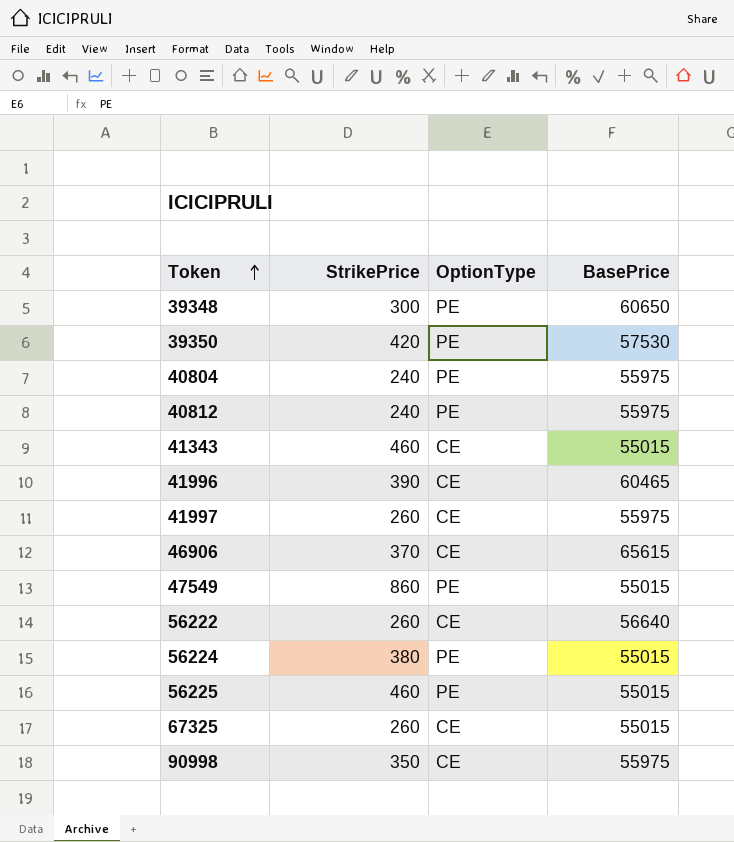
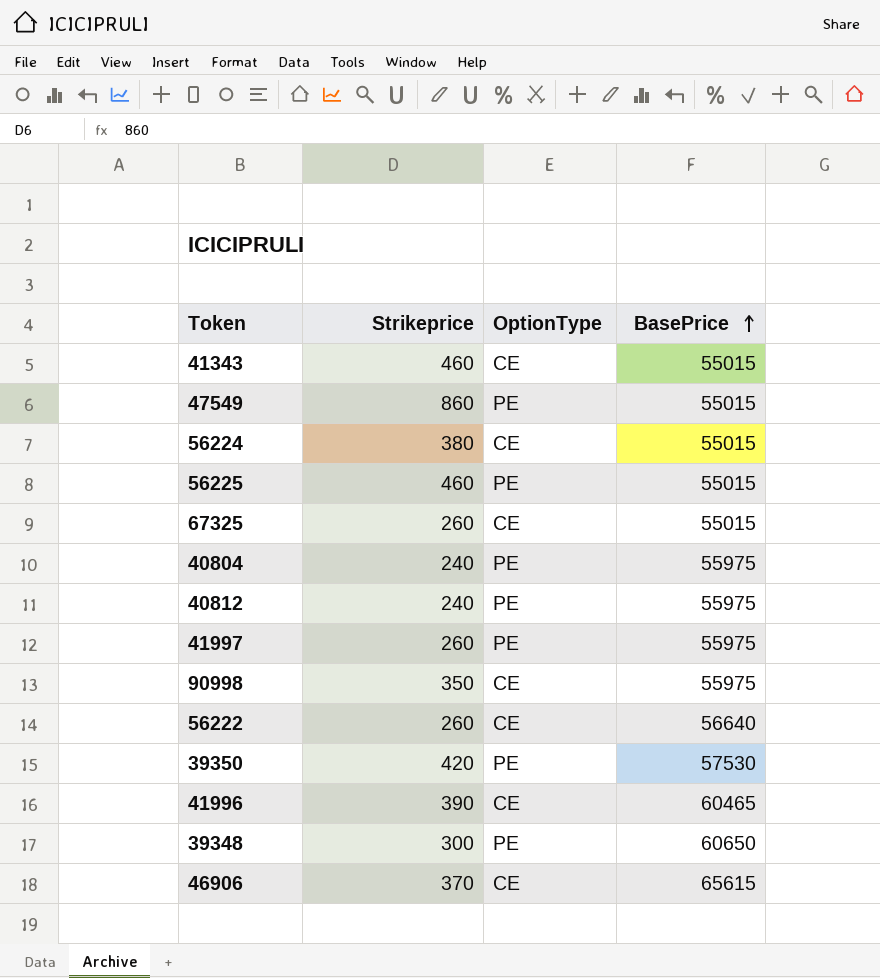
row order: Token ascending -> BasePrice ascending
column name: StrikePrice -> Strikeprice
56224 | OptionType: PE -> CE
41997 | OptionType: CE -> PE

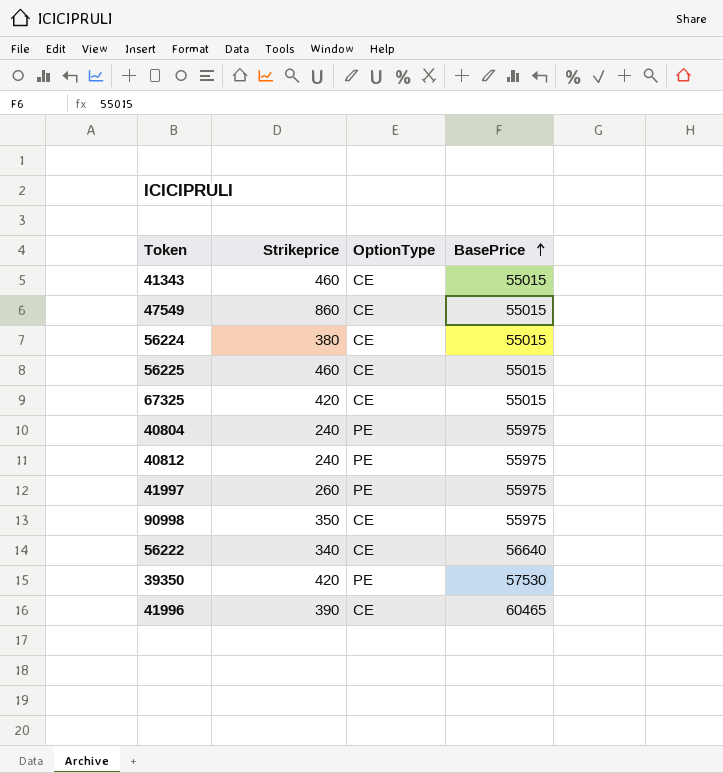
row 39348: 300 | PE | 60650 -> none
row 46906: 370 | CE | 65615 -> none
47549 | OptionType: PE -> CE
56225 | OptionType: PE -> CE
67325 | Strikeprice: 260 -> 420
56222 | Strikeprice: 260 -> 340

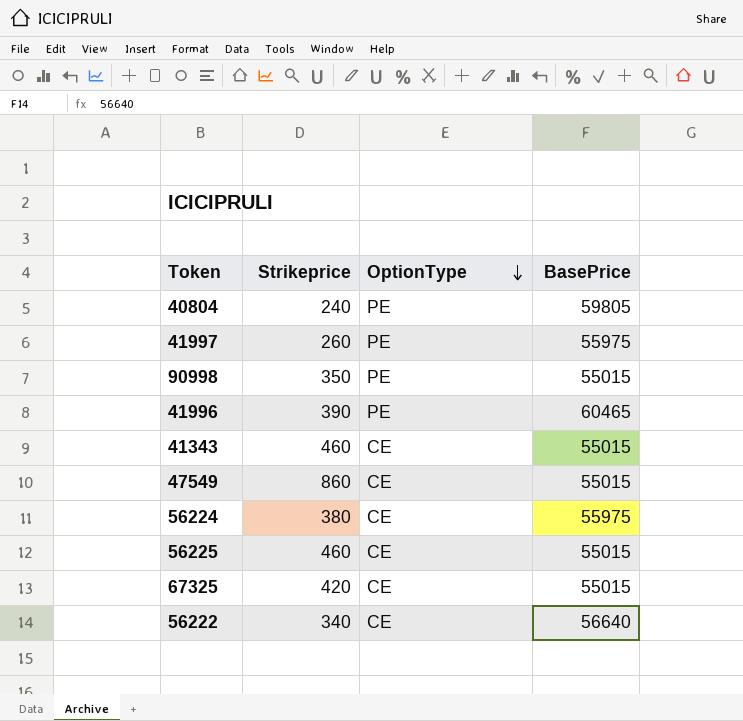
row order: BasePrice ascending -> OptionType descending
row 40812: 240 | PE | 55975 -> none
row 39350: 420 | PE | 57530 -> none
40804 | BasePrice: 55975 -> 59805
90998 | OptionType: CE -> PE
90998 | BasePrice: 55975 -> 55015
41996 | OptionType: CE -> PE
56224 | BasePrice: 55015 -> 55975

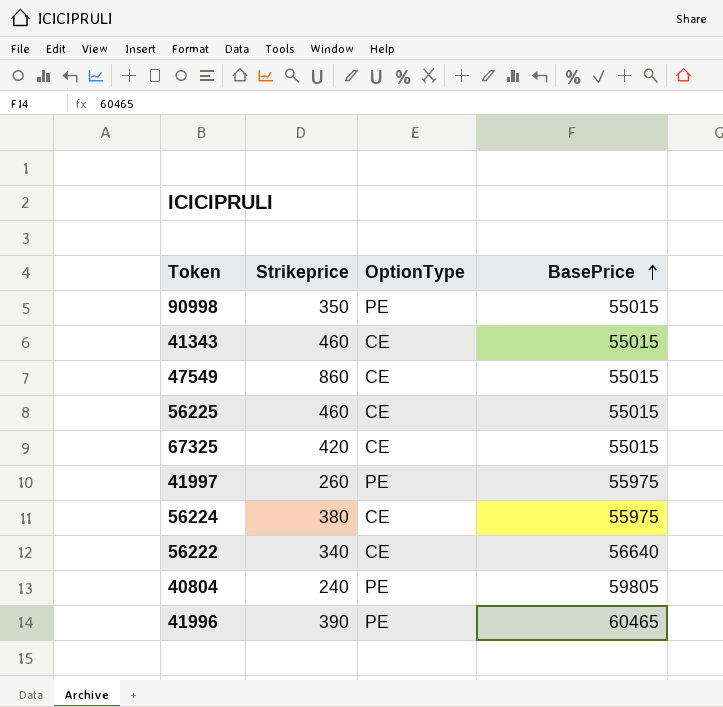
row order: OptionType descending -> BasePrice ascending

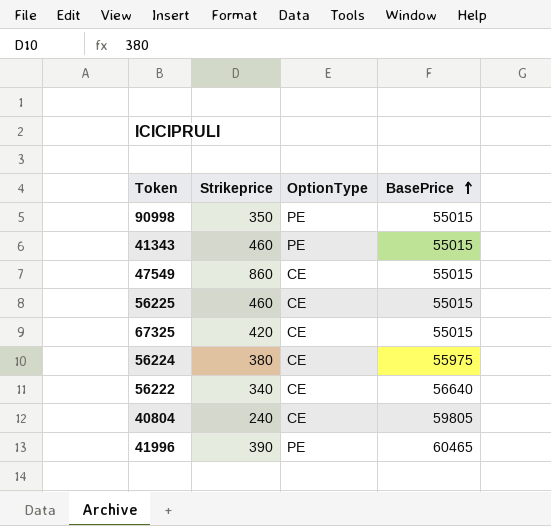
row 41997: 260 | PE | 55975 -> none
41343 | OptionType: CE -> PE
40804 | OptionType: PE -> CE

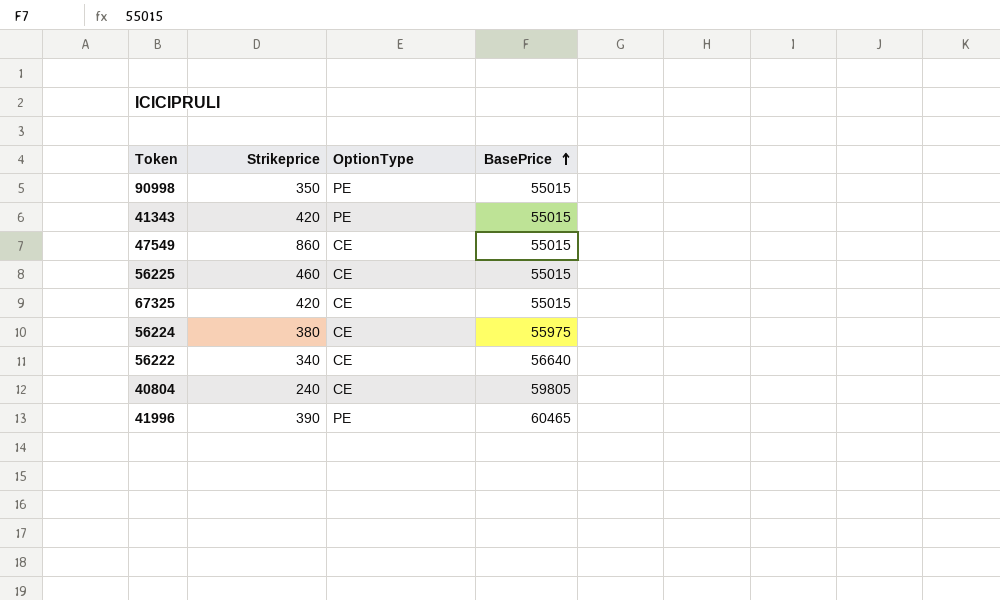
41343 | Strikeprice: 460 -> 420

